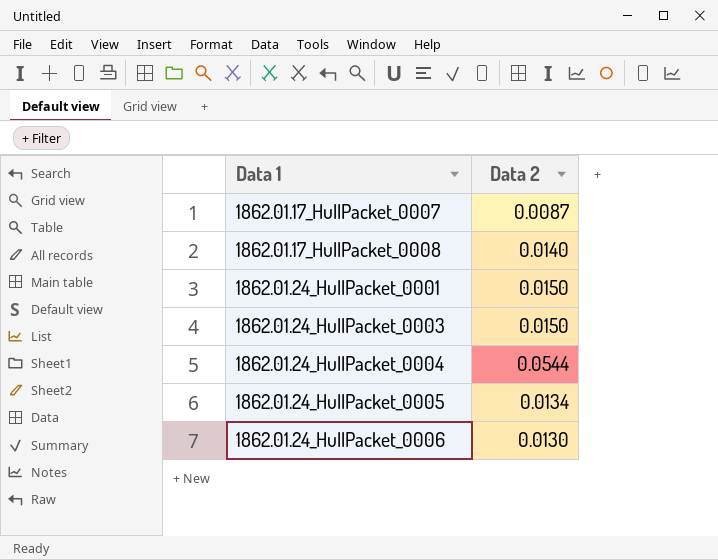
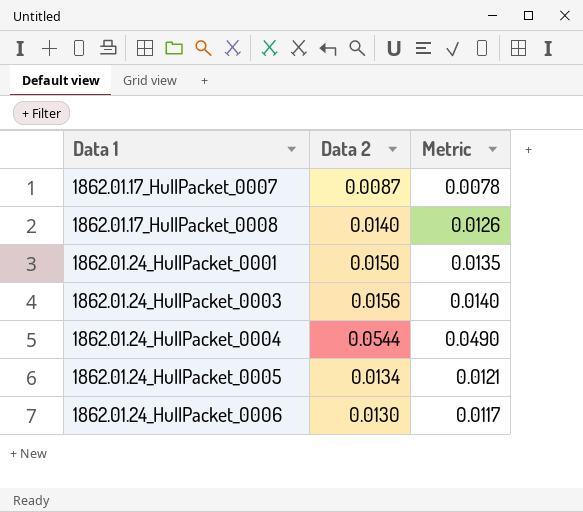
column Metric | formula: none -> [Data 2] * 0.9
1862.01.24_HullPacket_0003 | Data 2: 0.0150 -> 0.0156

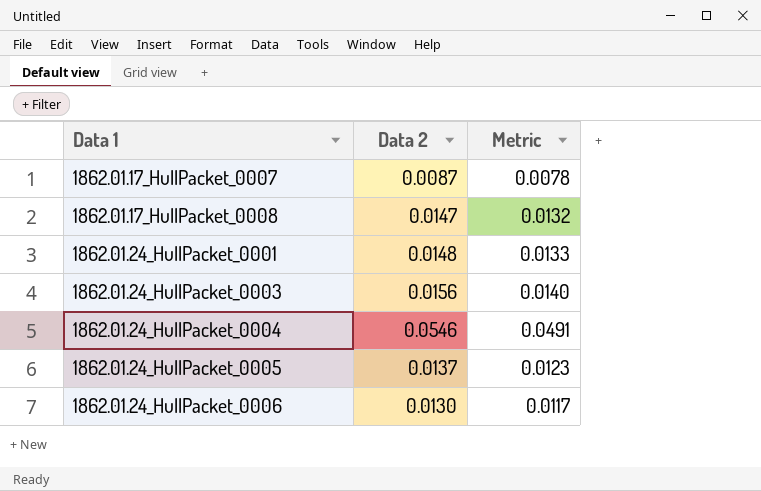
1862.01.17_HullPacket_0008 | Data 2: 0.0140 -> 0.0147
1862.01.17_HullPacket_0008 | Metric: 0.0126 -> 0.0132
1862.01.24_HullPacket_0001 | Data 2: 0.0150 -> 0.0148
1862.01.24_HullPacket_0001 | Metric: 0.0135 -> 0.0133
1862.01.24_HullPacket_0004 | Data 2: 0.0544 -> 0.0546
1862.01.24_HullPacket_0004 | Metric: 0.0490 -> 0.0491
1862.01.24_HullPacket_0005 | Data 2: 0.0134 -> 0.0137
1862.01.24_HullPacket_0005 | Metric: 0.0121 -> 0.0123

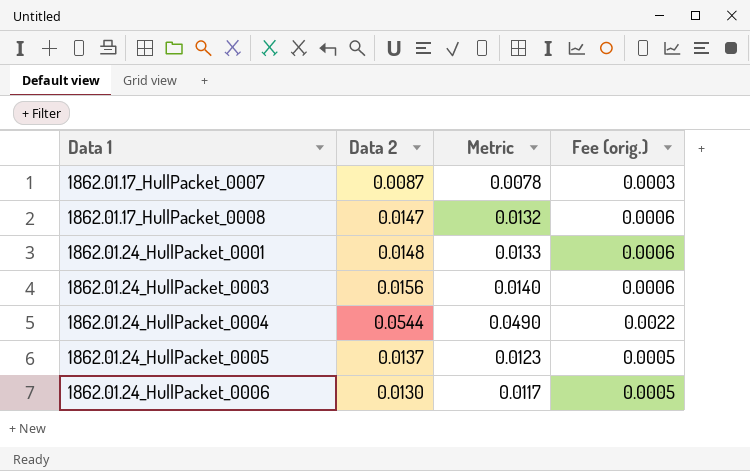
column Fee (orig.) | formula: none -> [Data 2] * 0.04
1862.01.24_HullPacket_0004 | Data 2: 0.0546 -> 0.0544
1862.01.24_HullPacket_0004 | Metric: 0.0491 -> 0.0490

